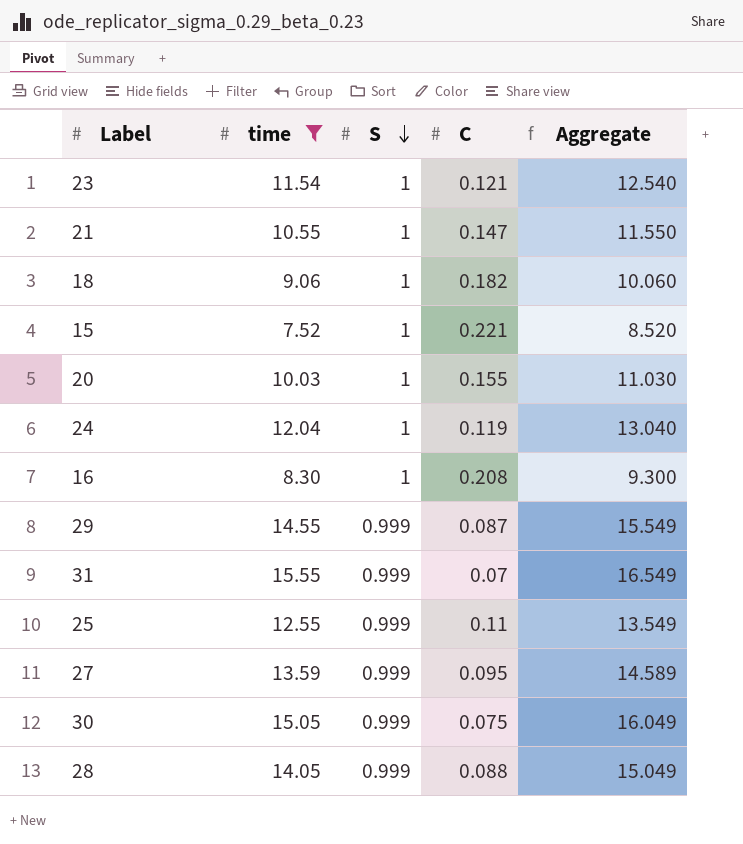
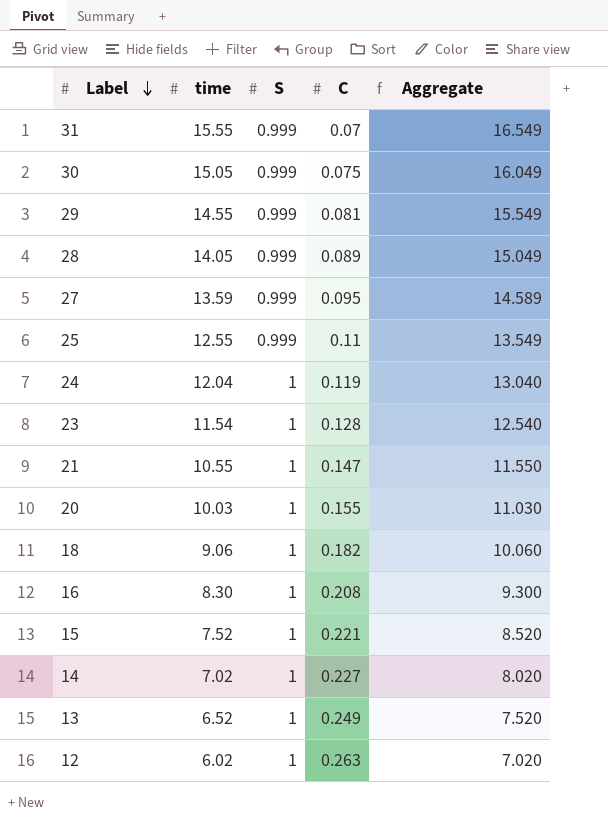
filter: time >= 7.52 -> none
row order: S descending -> Label descending
29 | C: 0.087 -> 0.081
28 | C: 0.088 -> 0.089
23 | C: 0.121 -> 0.128

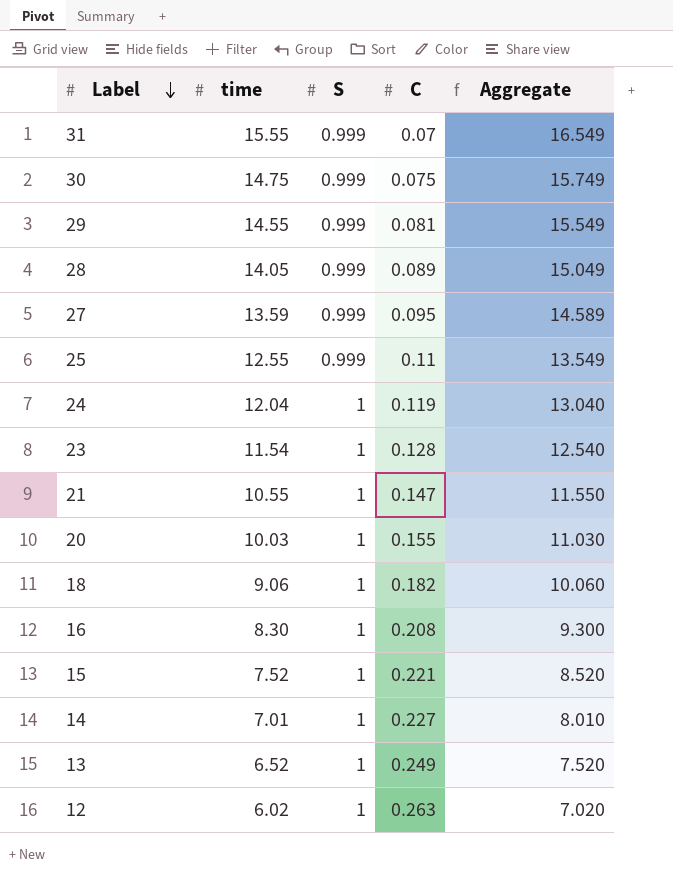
30 | time: 15.05 -> 14.75
30 | Aggregate: 16.049 -> 15.749
14 | time: 7.02 -> 7.01
14 | Aggregate: 8.020 -> 8.010

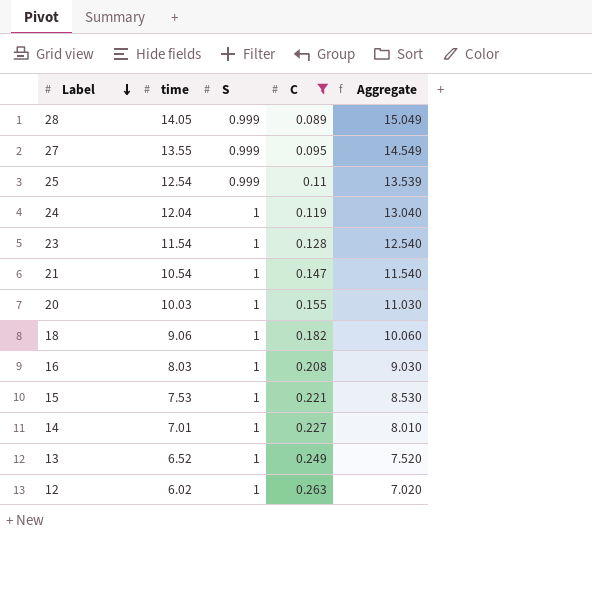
filter: none -> C >= 0.089
27 | time: 13.59 -> 13.55
27 | Aggregate: 14.589 -> 14.549
25 | time: 12.55 -> 12.54
25 | Aggregate: 13.549 -> 13.539
21 | time: 10.55 -> 10.54
21 | Aggregate: 11.550 -> 11.540
16 | time: 8.30 -> 8.03
16 | Aggregate: 9.300 -> 9.030
15 | time: 7.52 -> 7.53
15 | Aggregate: 8.520 -> 8.530

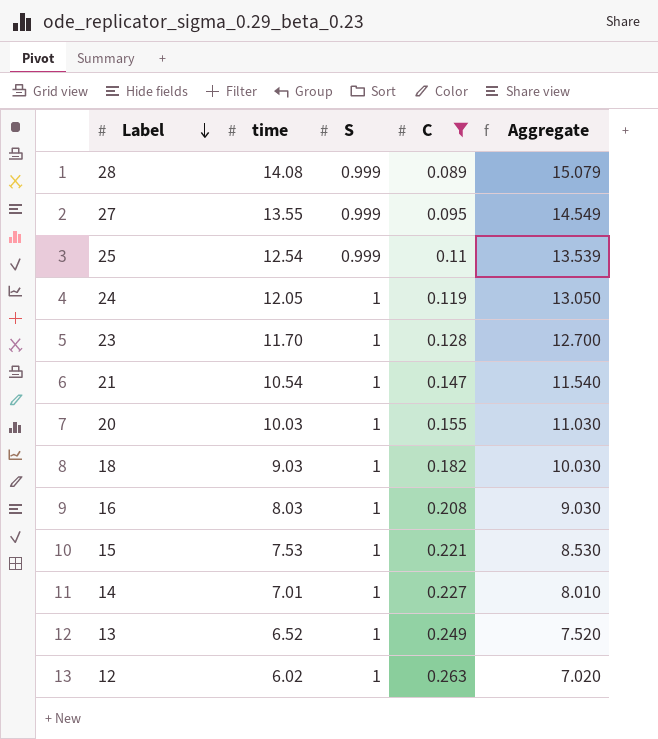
28 | time: 14.05 -> 14.08
28 | Aggregate: 15.049 -> 15.079
24 | time: 12.04 -> 12.05
24 | Aggregate: 13.040 -> 13.050
23 | time: 11.54 -> 11.70
23 | Aggregate: 12.540 -> 12.700
18 | time: 9.06 -> 9.03
18 | Aggregate: 10.060 -> 10.030

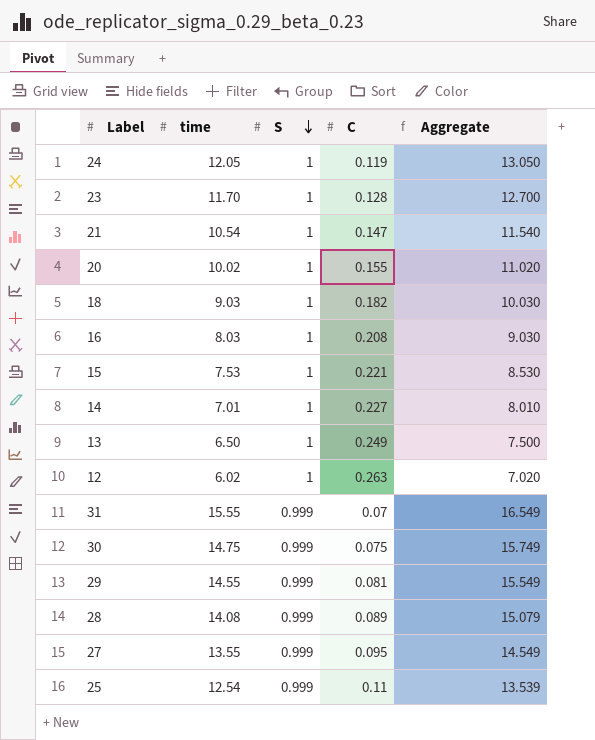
filter: C >= 0.089 -> none
row order: Label descending -> S descending
20 | time: 10.03 -> 10.02
20 | Aggregate: 11.030 -> 11.020
13 | time: 6.52 -> 6.50
13 | Aggregate: 7.520 -> 7.500

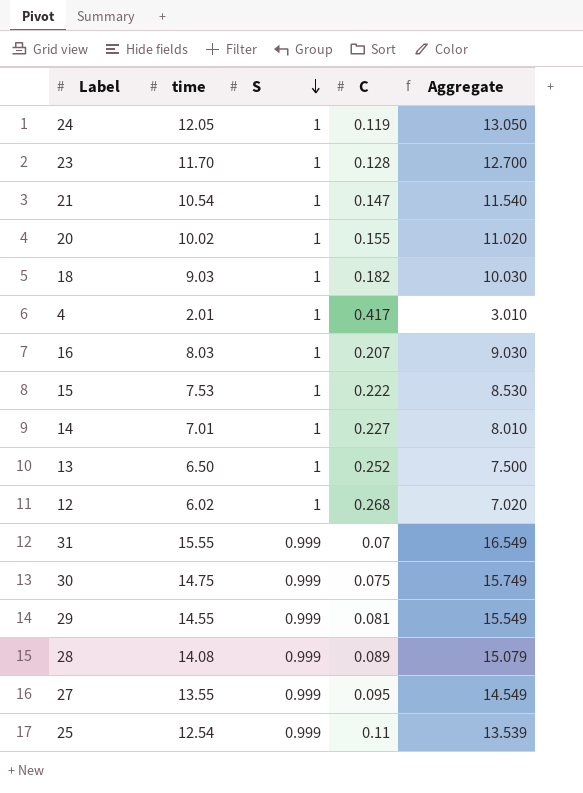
row 4: none -> 2.01 | 1 | 0.417 | 3.010
16 | C: 0.208 -> 0.207
15 | C: 0.221 -> 0.222
13 | C: 0.249 -> 0.252
12 | C: 0.263 -> 0.268

